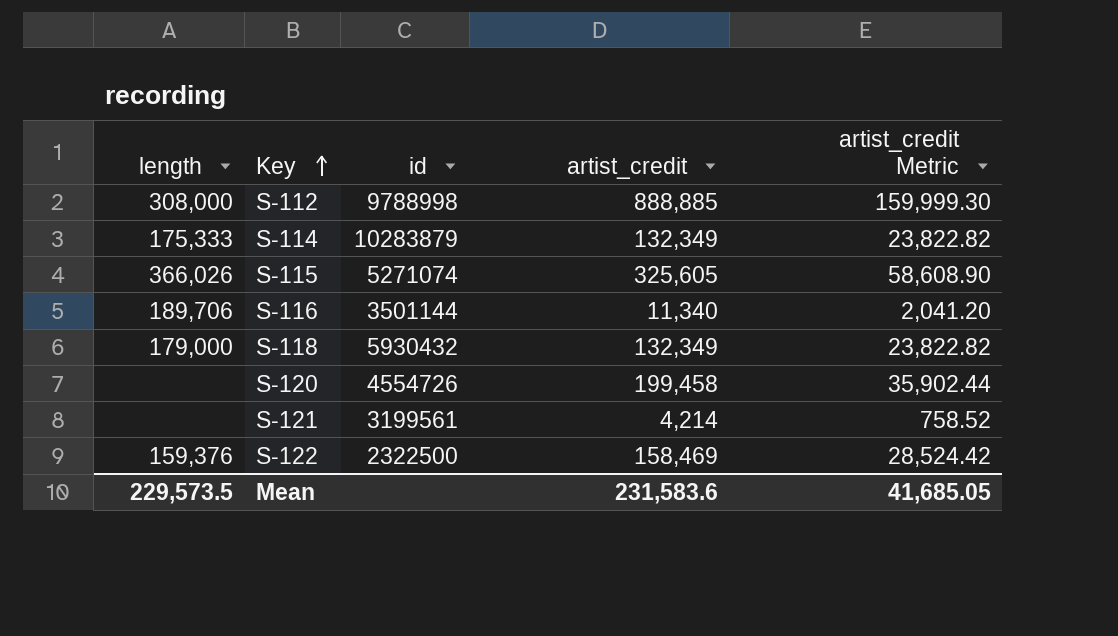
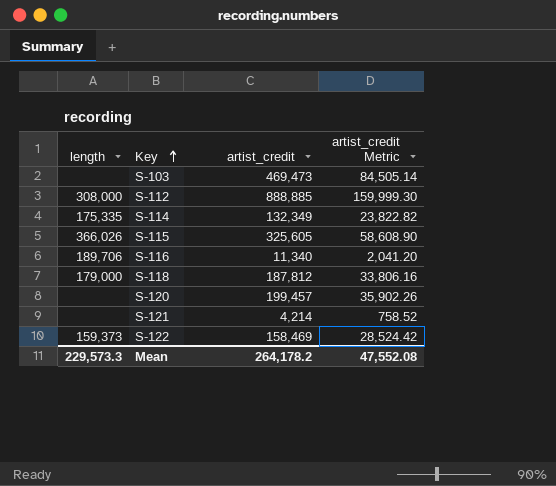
column id | position: 3 -> none
row S-103: none -> none | 469,473 | 84,505.14
S-114 | length: 175,333 -> 175,335
S-118 | artist_credit: 132,349 -> 187,812
S-118 | artist_credit Metric: 23,822.82 -> 33,806.16
S-120 | artist_credit: 199,458 -> 199,457
S-120 | artist_credit Metric: 35,902.44 -> 35,902.26
S-122 | length: 159,376 -> 159,373
Mean | length: 229,573.5 -> 229,573.3
Mean | artist_credit: 231,583.6 -> 264,178.2
Mean | artist_credit Metric: 41,685.05 -> 47,552.08

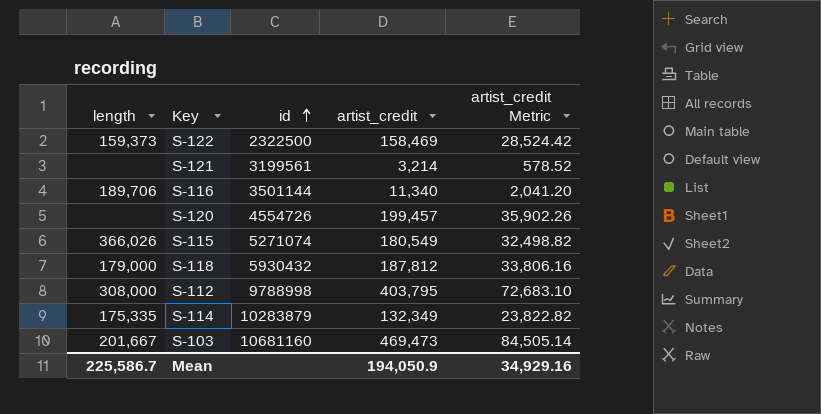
row order: Key ascending -> id ascending
column id | position: none -> 3
S-121 | artist_credit: 4,214 -> 3,214
S-121 | artist_credit Metric: 758.52 -> 578.52
S-115 | artist_credit: 325,605 -> 180,549
S-115 | artist_credit Metric: 58,608.90 -> 32,498.82
S-112 | artist_credit: 888,885 -> 403,795
S-112 | artist_credit Metric: 159,999.30 -> 72,683.10
S-103 | length: none -> 201,667
Mean | length: 229,573.3 -> 225,586.7
Mean | artist_credit: 264,178.2 -> 194,050.9
Mean | artist_credit Metric: 47,552.08 -> 34,929.16

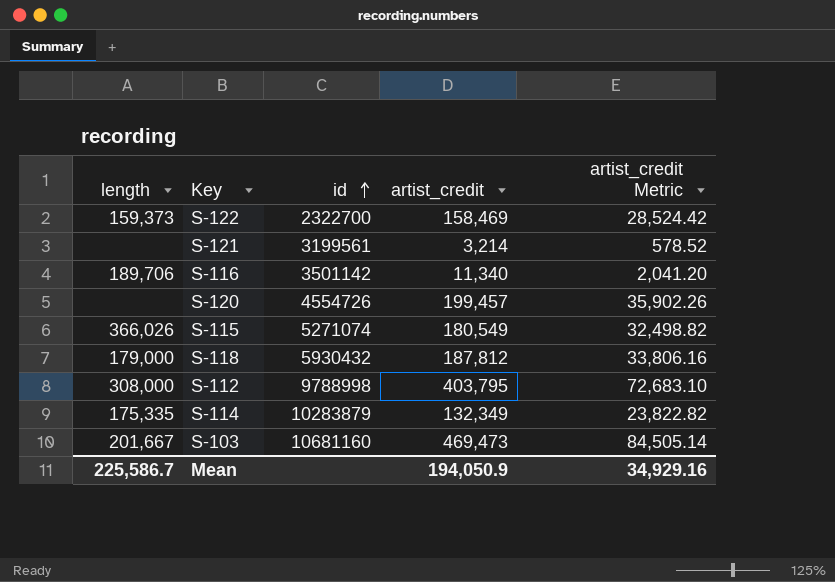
S-122 | id: 2322500 -> 2322700
S-116 | id: 3501144 -> 3501142

